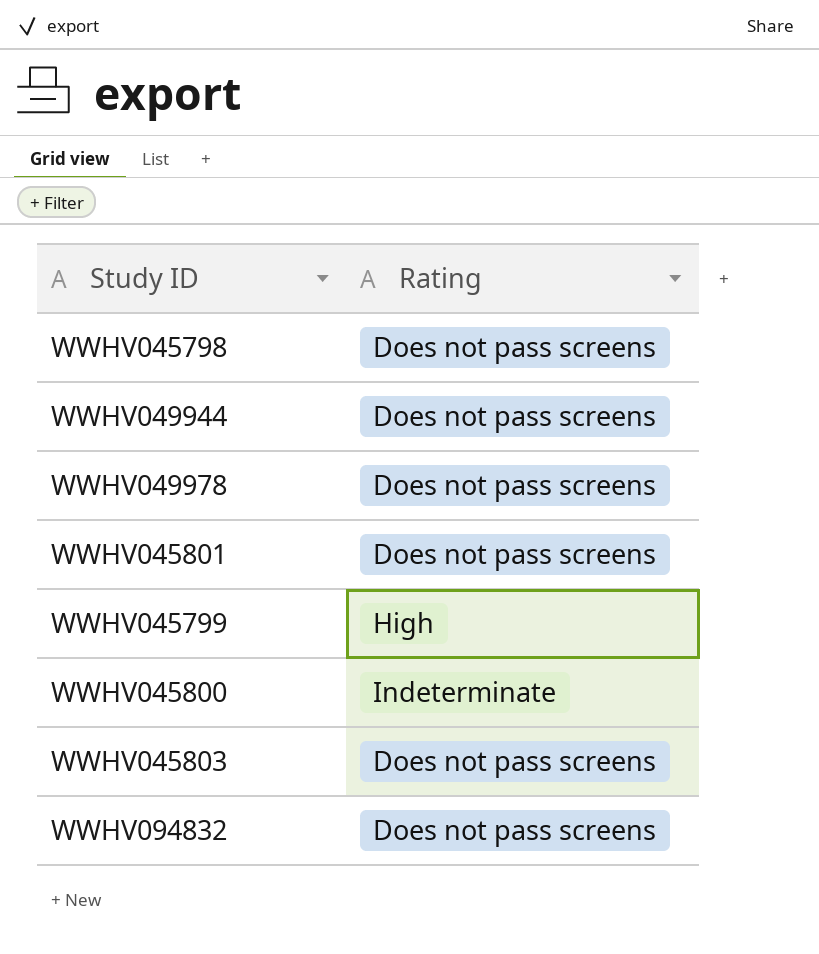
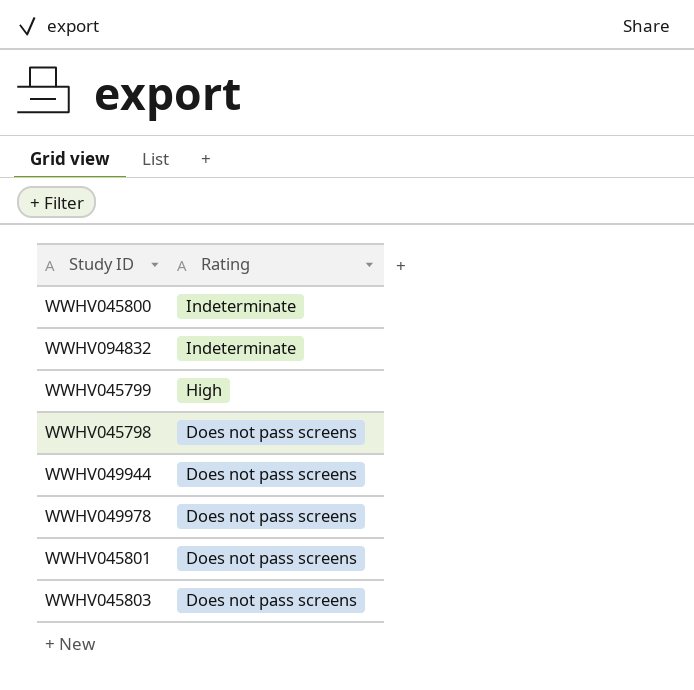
row order: none -> Rating descending
WWHV094832 | Rating: Does not pass screens -> Indeterminate

